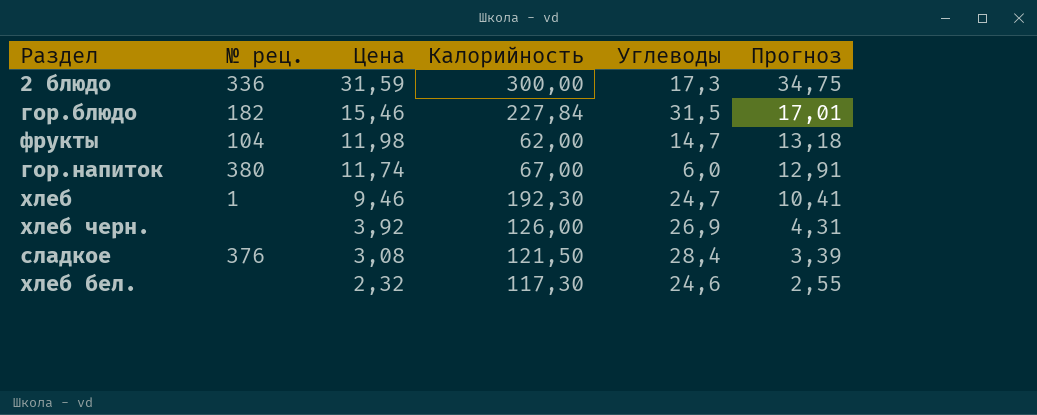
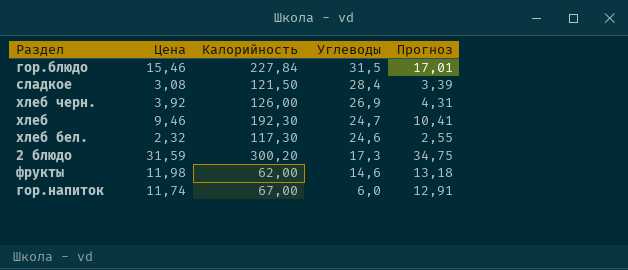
row order: Цена descending -> Углеводы descending
column № рец. | position: 2 -> none
2 блюдо | Калорийность: 300,00 -> 300,20
фрукты | Углеводы: 14,7 -> 14,6

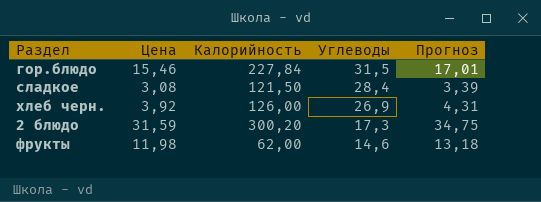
row хлеб: 9,46 | 192,30 | 24,7 | 10,41 -> none
row хлеб бел.: 2,32 | 117,30 | 24,6 | 2,55 -> none
row гор.напиток: 11,74 | 67,00 | 6,0 | 12,91 -> none

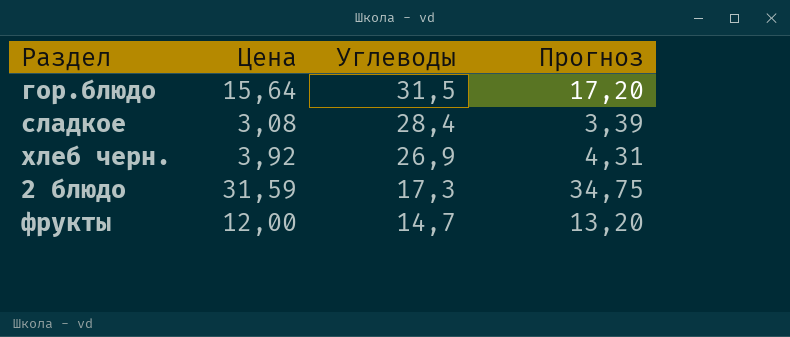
column Калорийность | position: 3 -> none
гор.блюдо | Цена: 15,46 -> 15,64
гор.блюдо | Прогноз: 17,01 -> 17,20
фрукты | Цена: 11,98 -> 12,00
фрукты | Углеводы: 14,6 -> 14,7
фрукты | Прогноз: 13,18 -> 13,20

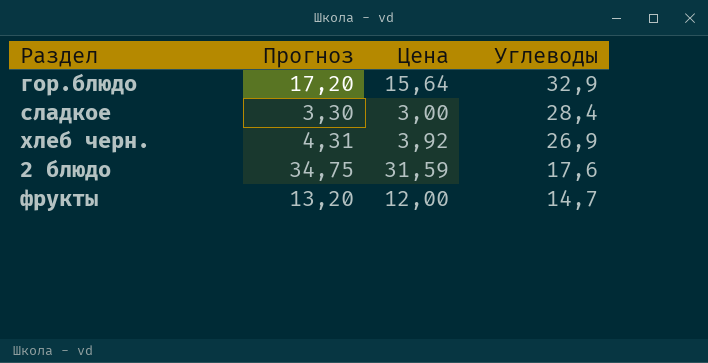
column Прогноз | position: 4 -> 2
гор.блюдо | Углеводы: 31,5 -> 32,9
сладкое | Прогноз: 3,39 -> 3,30
сладкое | Цена: 3,08 -> 3,00
2 блюдо | Углеводы: 17,3 -> 17,6

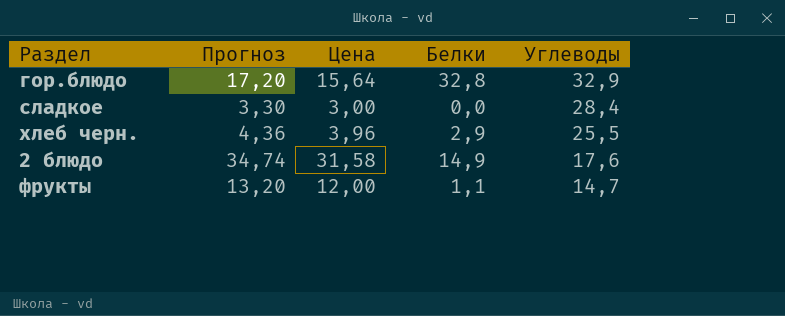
column Белки | position: none -> 4
хлеб черн. | Прогноз: 4,31 -> 4,36
хлеб черн. | Цена: 3,92 -> 3,96
хлеб черн. | Углеводы: 26,9 -> 25,5
2 блюдо | Прогноз: 34,75 -> 34,74
2 блюдо | Цена: 31,59 -> 31,58

